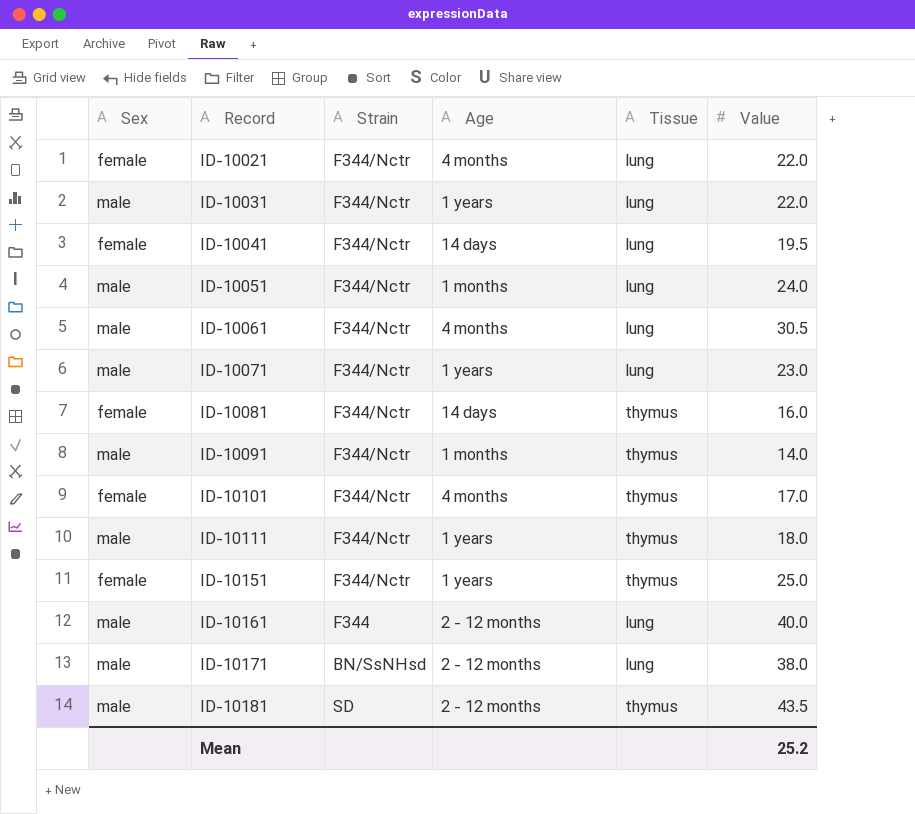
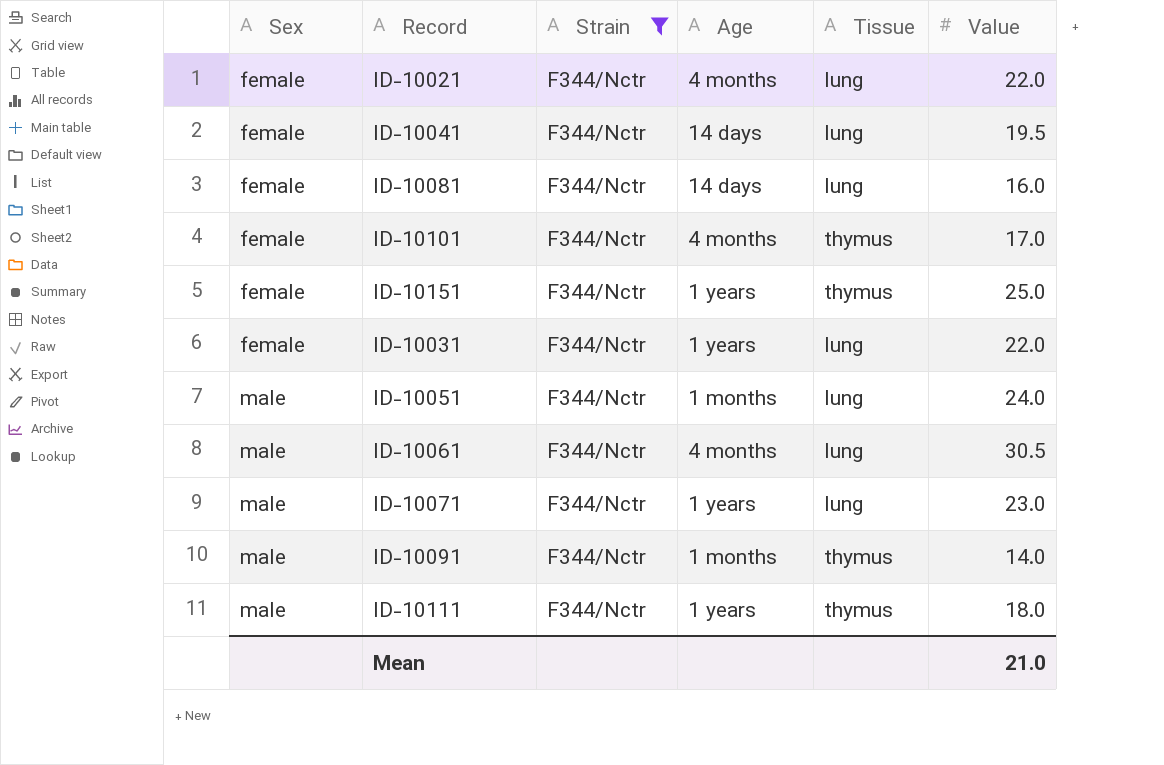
filter: none -> Strain = F344/Nctr
row order: Record ascending -> Sex ascending
ID-10081 | Tissue: thymus -> lung
ID-10031 | Sex: male -> female
Mean | Value: 25.2 -> 21.0

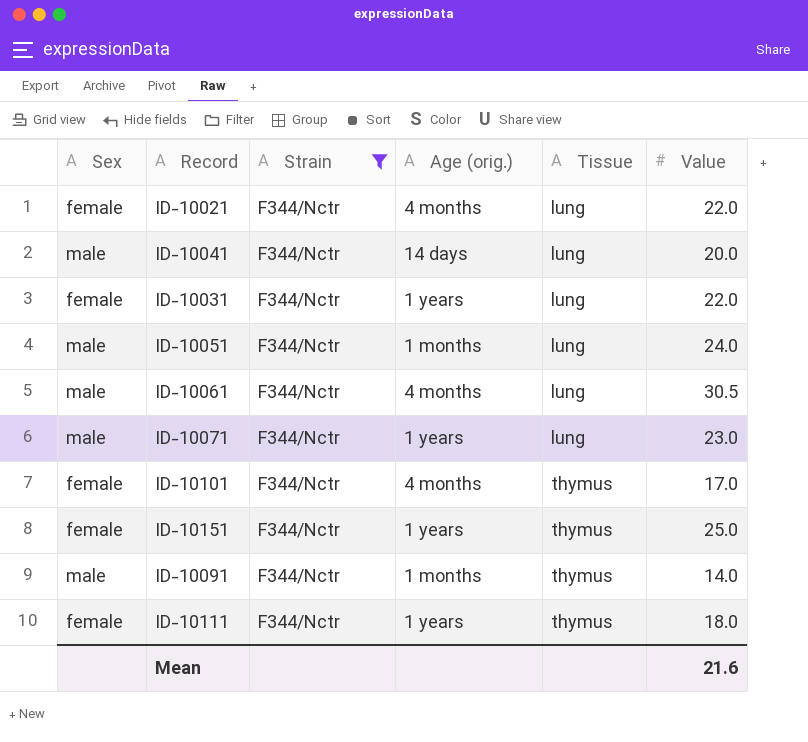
row order: Sex ascending -> Tissue ascending
column name: Age -> Age (orig.)
row ID-10081: female | F344/Nctr | 14 days | lung | 16.0 -> none
ID-10041 | Sex: female -> male
ID-10041 | Value: 19.5 -> 20.0
ID-10111 | Sex: male -> female
Mean | Value: 21.0 -> 21.6

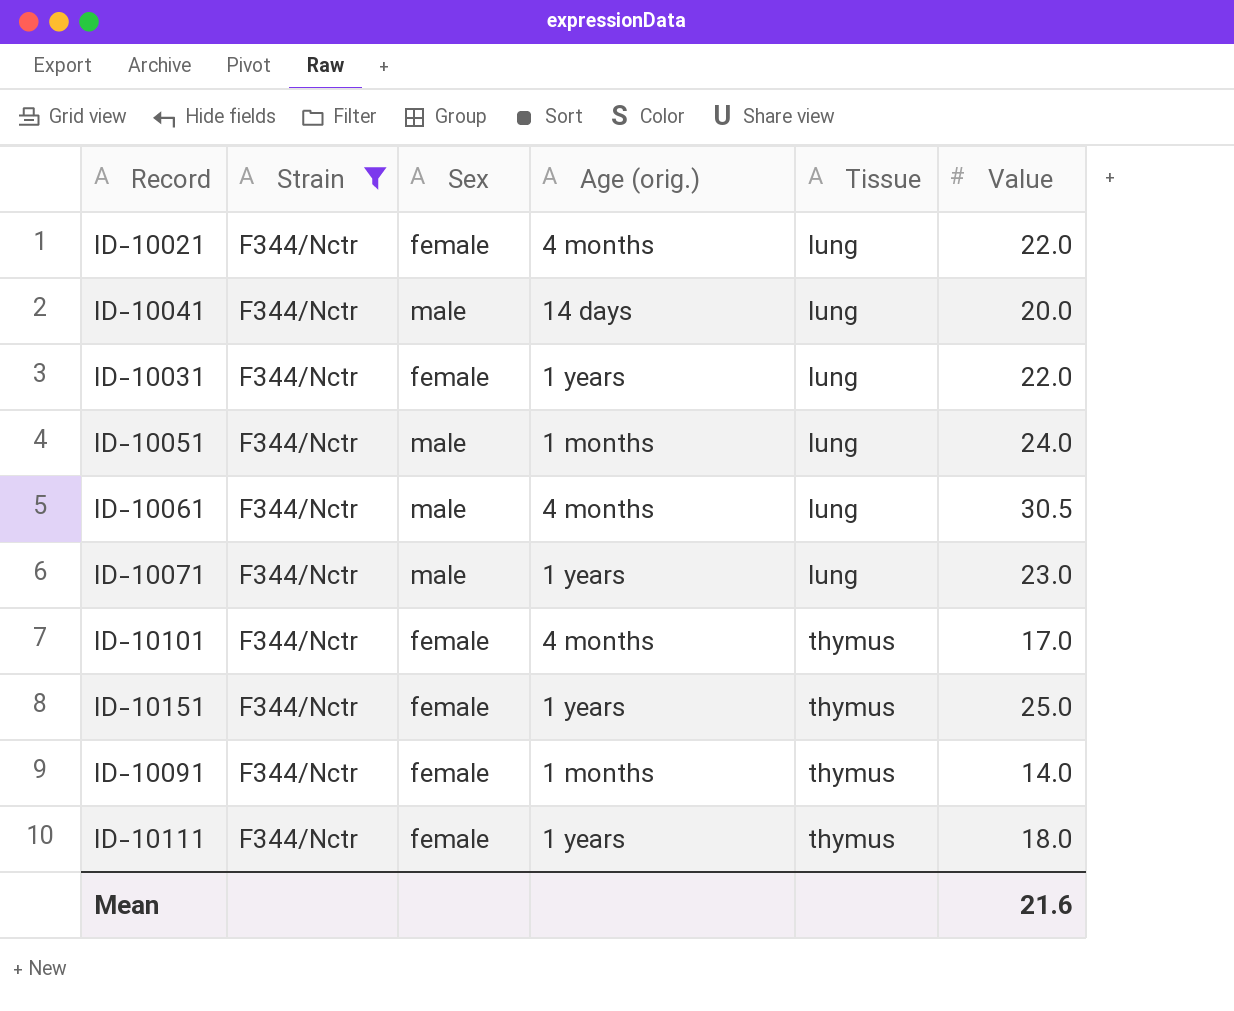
column Sex | position: 1 -> 3
ID-10091 | Sex: male -> female

